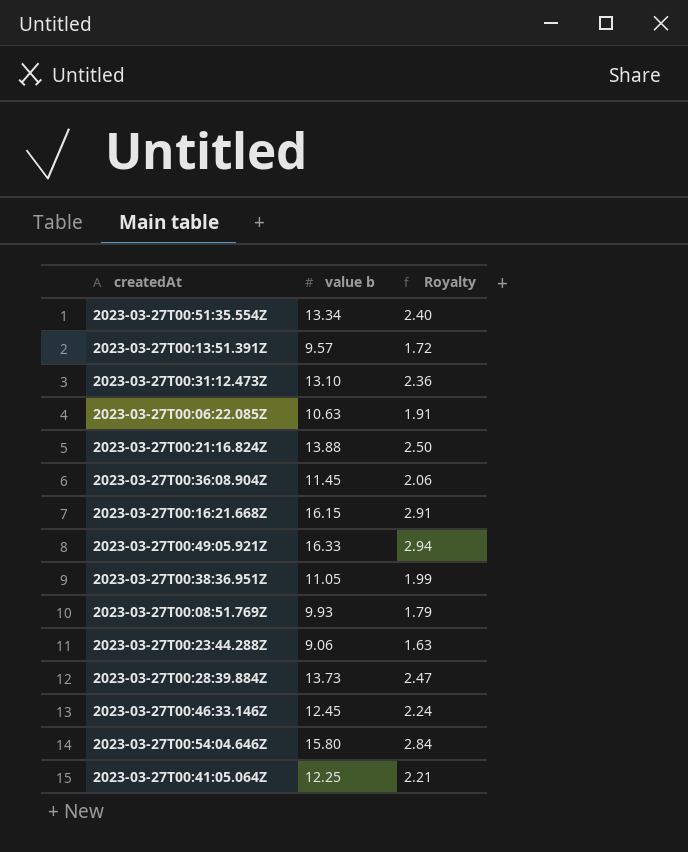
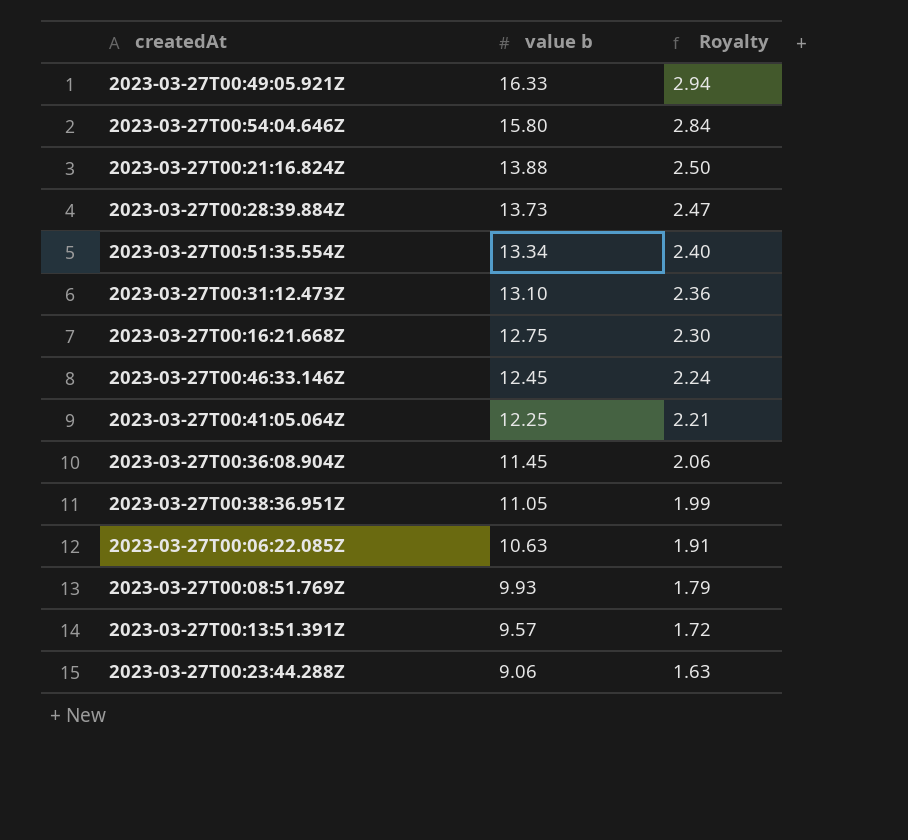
row order: none -> value b descending
2023-03-27T00:16:21.668Z | value b: 16.15 -> 12.75
2023-03-27T00:16:21.668Z | Royalty: 2.91 -> 2.30

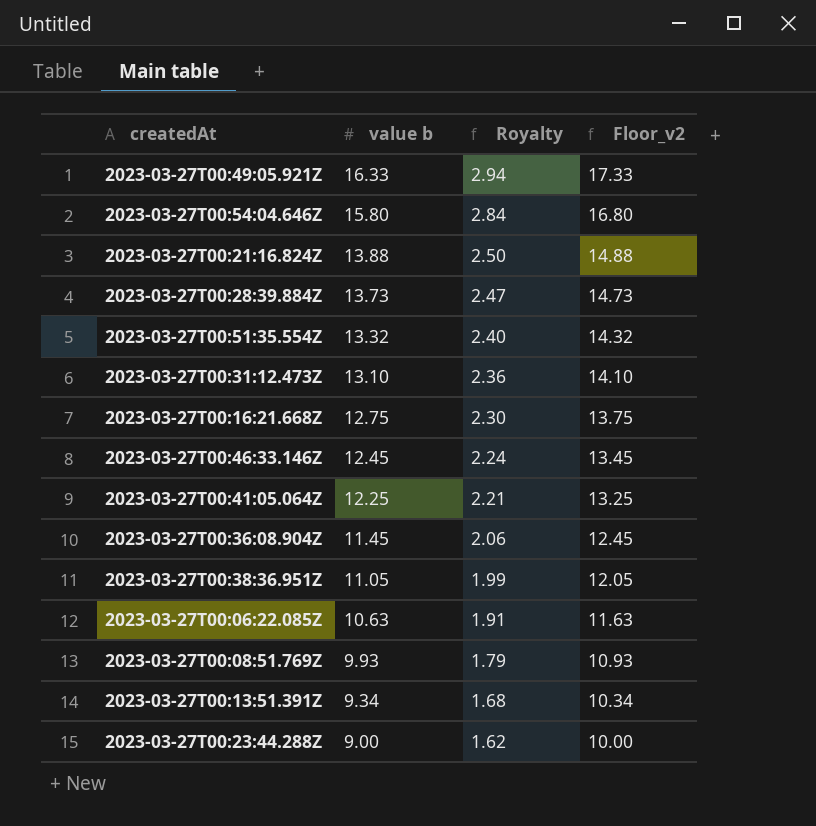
column Floor_v2 | formula: none -> [value b] + 1
2023-03-27T00:51:35.554Z | value b: 13.34 -> 13.32
2023-03-27T00:13:51.391Z | value b: 9.57 -> 9.34
2023-03-27T00:13:51.391Z | Royalty: 1.72 -> 1.68
2023-03-27T00:23:44.288Z | value b: 9.06 -> 9.00
2023-03-27T00:23:44.288Z | Royalty: 1.63 -> 1.62

